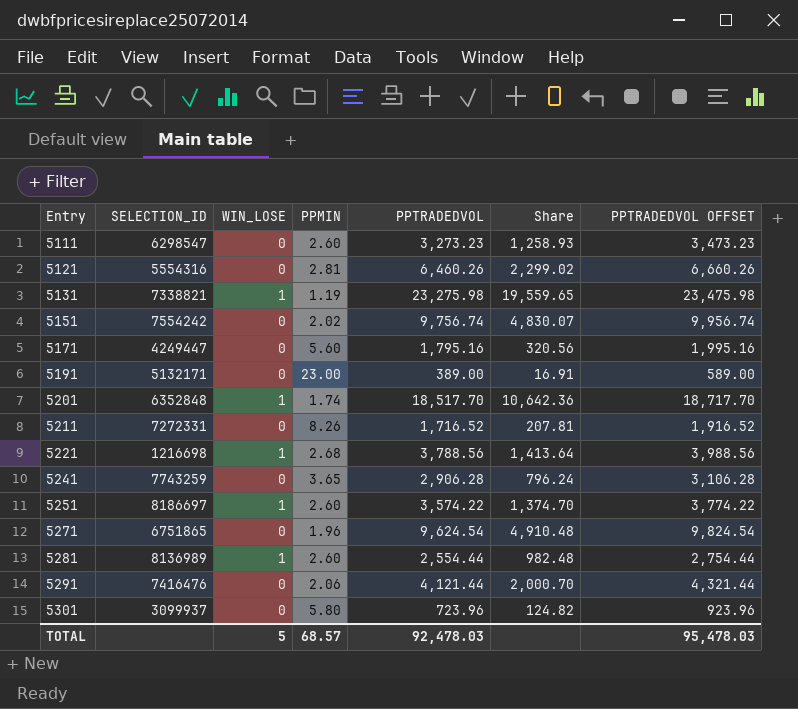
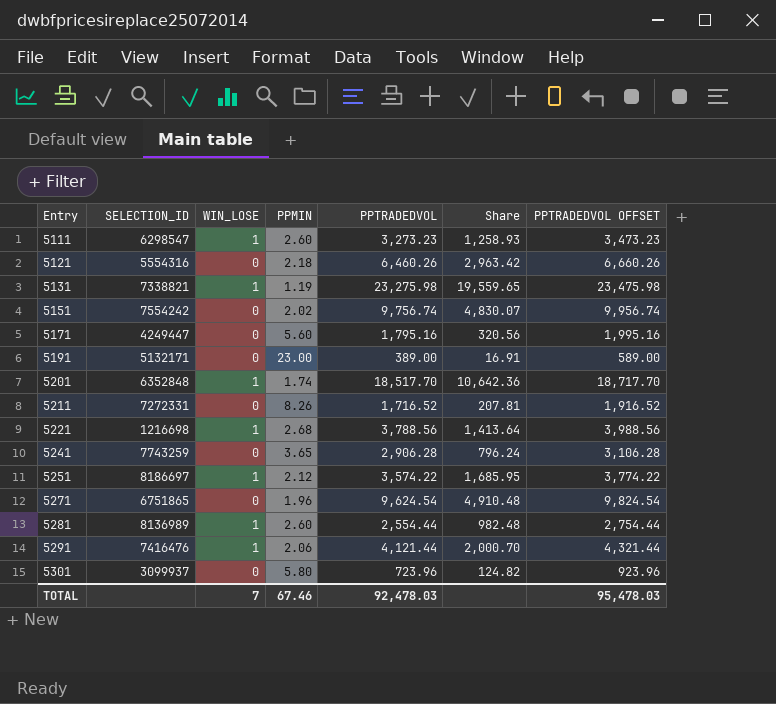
5111 | WIN_LOSE: 0 -> 1
5121 | PPMIN: 2.81 -> 2.18
5121 | Share: 2,299.02 -> 2,963.42
5251 | PPMIN: 2.60 -> 2.12
5251 | Share: 1,374.70 -> 1,685.95
5291 | WIN_LOSE: 0 -> 1
TOTAL | WIN_LOSE: 5 -> 7
TOTAL | PPMIN: 68.57 -> 67.46

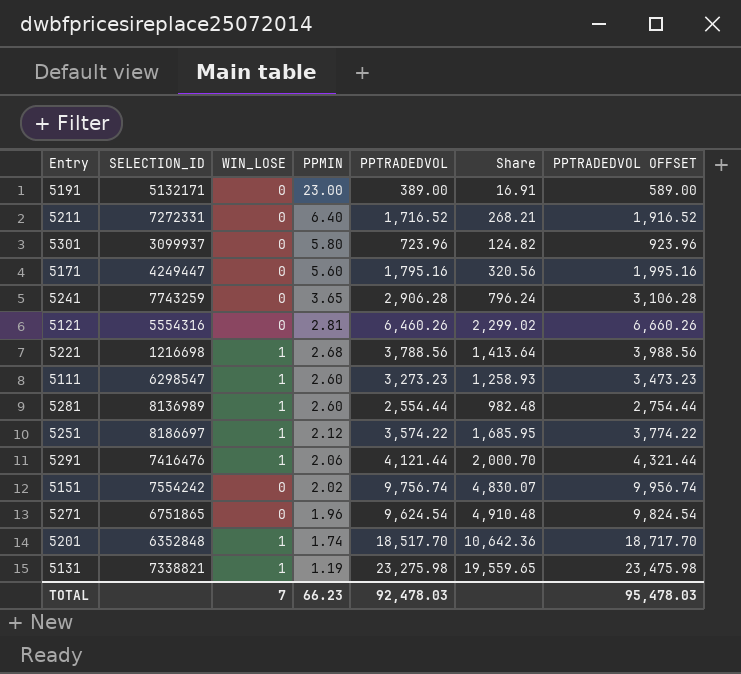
row order: Entry ascending -> PPMIN descending
5211 | PPMIN: 8.26 -> 6.40
5211 | Share: 207.81 -> 268.21
5121 | PPMIN: 2.18 -> 2.81
5121 | Share: 2,963.42 -> 2,299.02
TOTAL | PPMIN: 67.46 -> 66.23

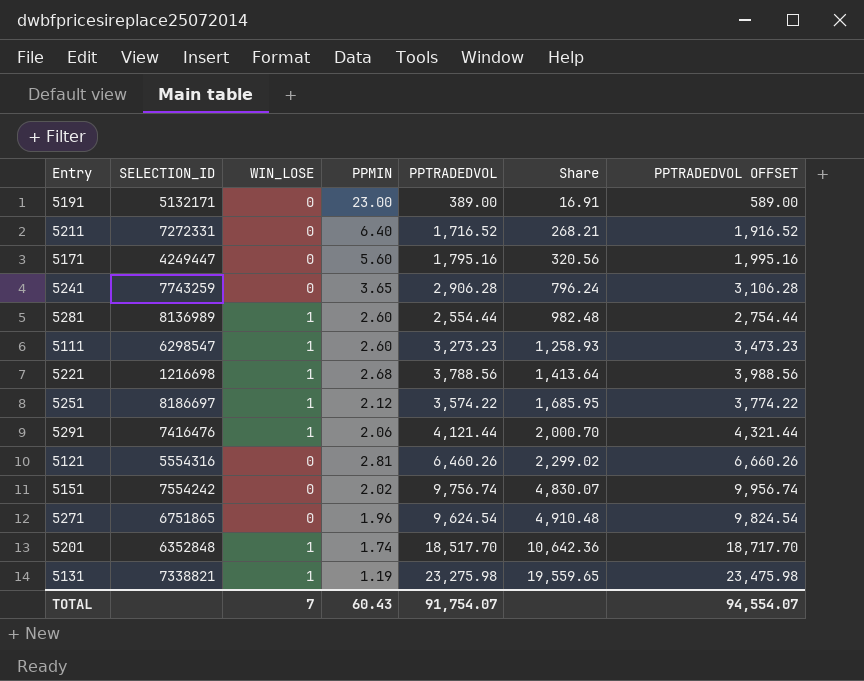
row order: PPMIN descending -> Share ascending
row 5301: 3099937 | 0 | 5.80 | 723.96 | 124.82 | 923.96 -> none
TOTAL | PPMIN: 66.23 -> 60.43
TOTAL | PPTRADEDVOL: 92,478.03 -> 91,754.07
TOTAL | PPTRADEDVOL OFFSET: 95,478.03 -> 94,554.07

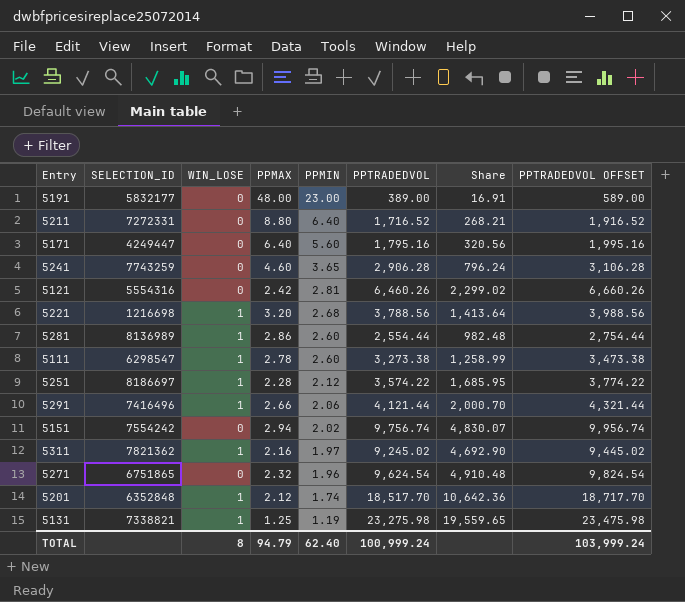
row order: Share ascending -> PPMIN descending
column PPMAX | position: none -> 4
5191 | SELECTION_ID: 5132171 -> 5832177
5111 | PPTRADEDVOL: 3,273.23 -> 3,273.38
5111 | Share: 1,258.93 -> 1,258.99
5111 | PPTRADEDVOL OFFSET: 3,473.23 -> 3,473.38
5291 | SELECTION_ID: 7416476 -> 7416496
row 5311: none -> 7821362 | 1 | 2.16 | 1.97 | 9,245.02 | 4,692.90 | 9,445.02
TOTAL | WIN_LOSE: 7 -> 8
TOTAL | PPMIN: 60.43 -> 62.40
TOTAL | PPTRADEDVOL: 91,754.07 -> 100,999.24
TOTAL | PPTRADEDVOL OFFSET: 94,554.07 -> 103,999.24

